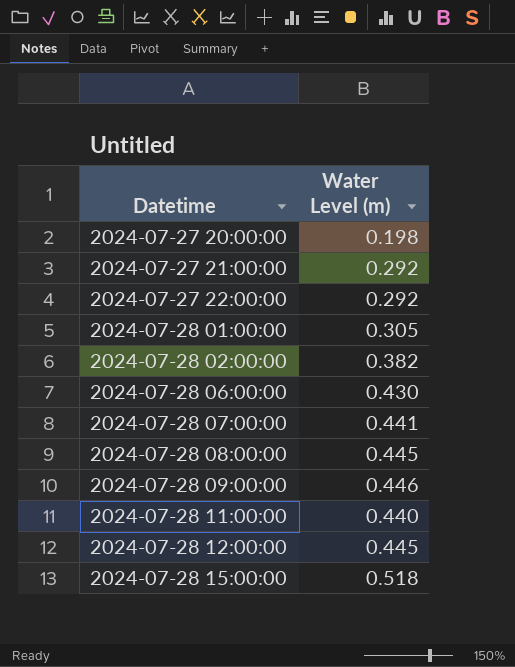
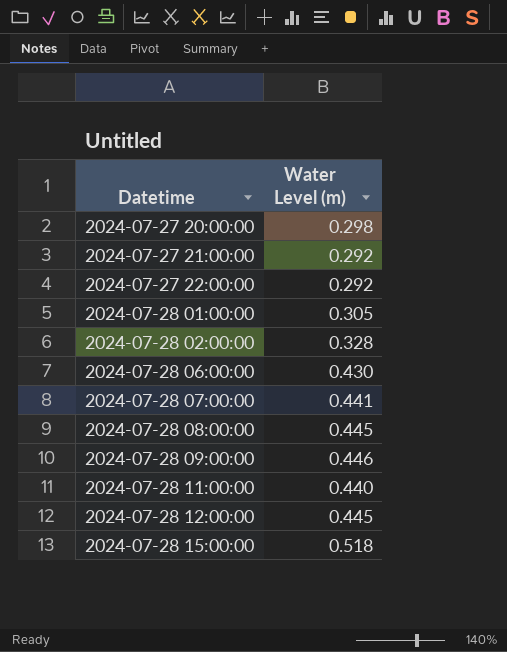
2024-07-27 20:00:00 | Water Level (m): 0.198 -> 0.298
2024-07-28 02:00:00 | Water Level (m): 0.382 -> 0.328

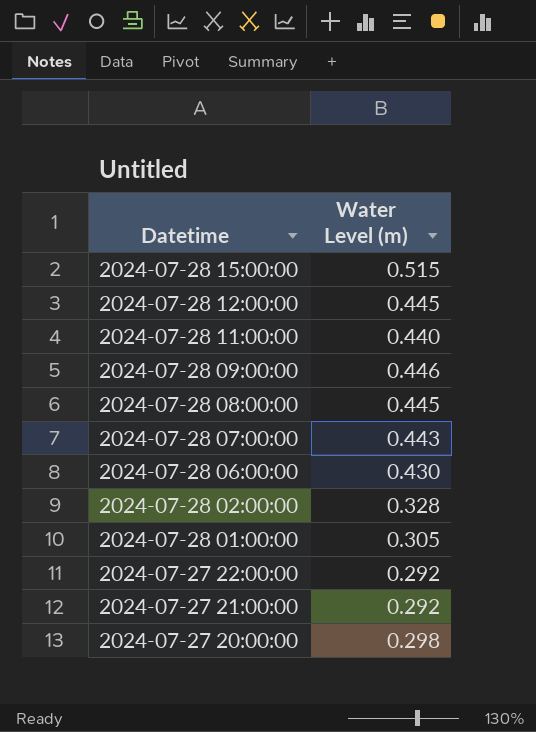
row order: Datetime ascending -> Datetime descending
2024-07-28 15:00:00 | Water Level (m): 0.518 -> 0.515
2024-07-28 07:00:00 | Water Level (m): 0.441 -> 0.443

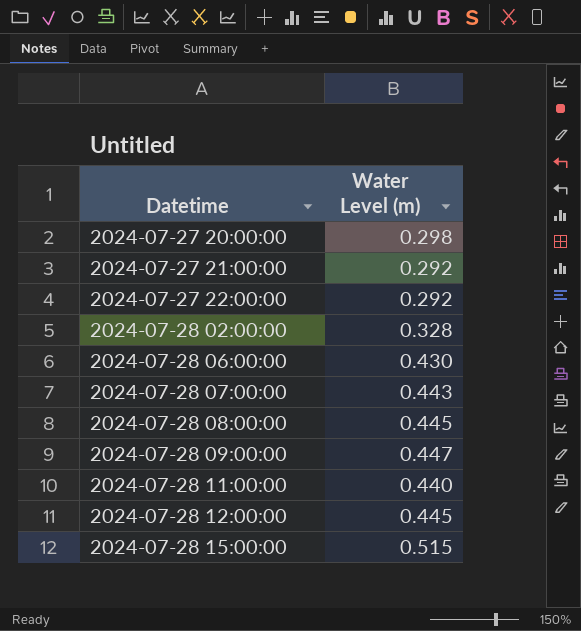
row order: Datetime descending -> Datetime ascending
row 2024-07-28 01:00:00: 0.305 -> none
2024-07-28 09:00:00 | Water Level (m): 0.446 -> 0.447

